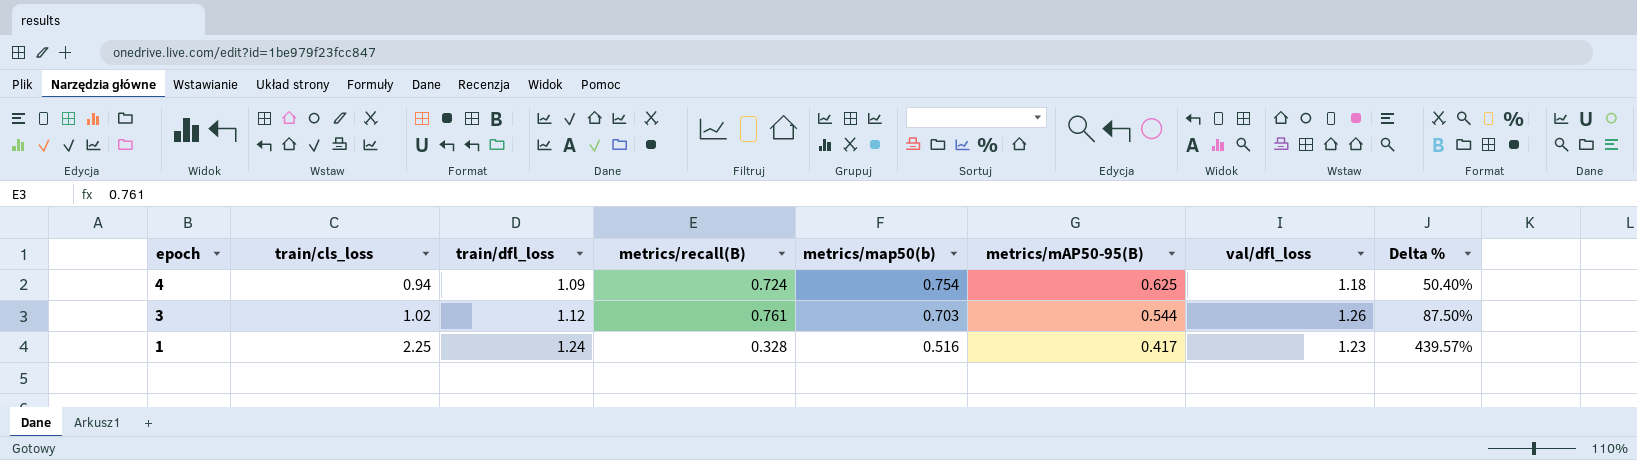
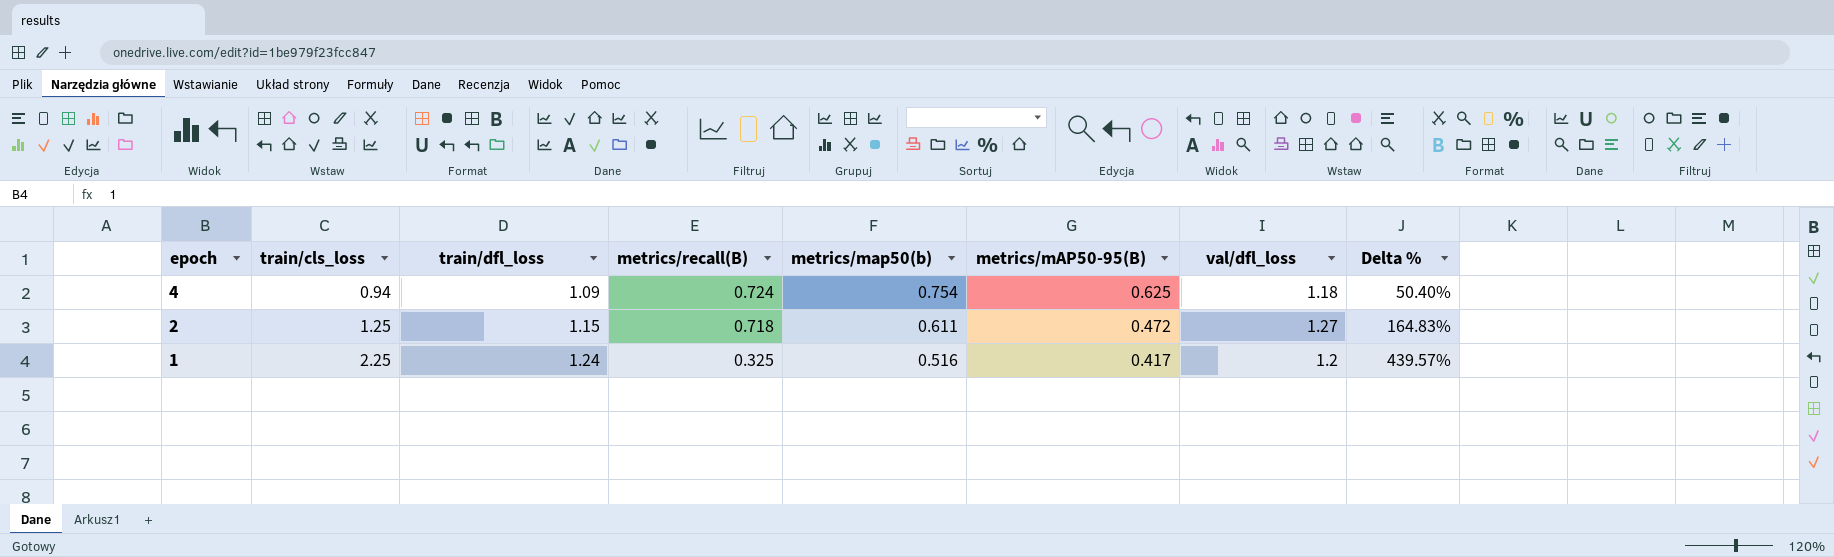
row 3: 1.02 | 1.12 | 0.761 | 0.703 | 0.544 | 1.26 | 87.50% -> none
row 2: none -> 1.25 | 1.15 | 0.718 | 0.611 | 0.472 | 1.27 | 164.83%
1 | metrics/recall(B): 0.328 -> 0.325
1 | val/dfl_loss: 1.23 -> 1.2

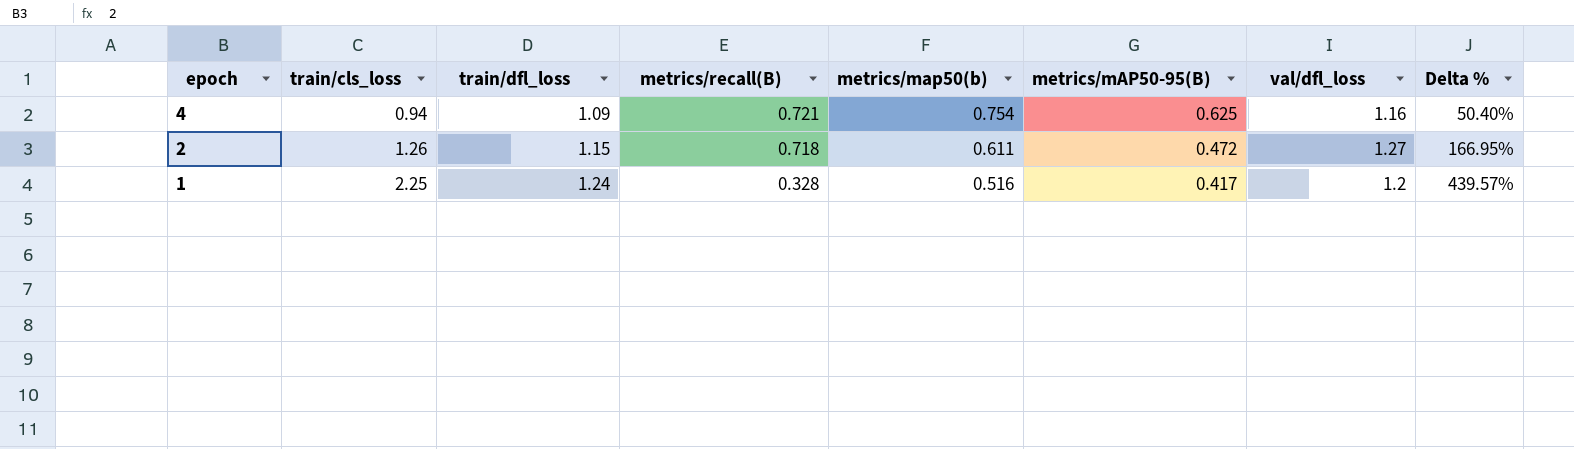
4 | metrics/recall(B): 0.724 -> 0.721
4 | val/dfl_loss: 1.18 -> 1.16
2 | train/cls_loss: 1.25 -> 1.26
2 | Delta %: 164.83% -> 166.95%
1 | metrics/recall(B): 0.325 -> 0.328

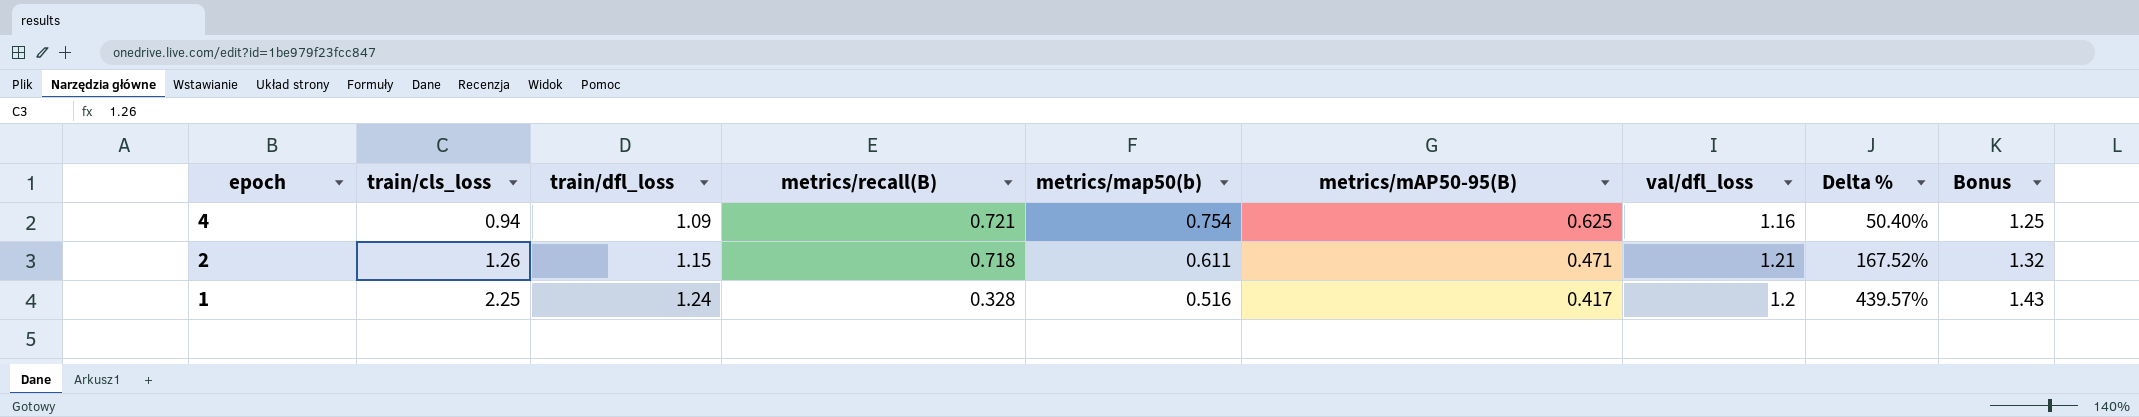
column Bonus | formula: none -> [train/dfl_loss] * 1.15
2 | metrics/mAP50-95(B): 0.472 -> 0.471
2 | val/dfl_loss: 1.27 -> 1.21
2 | Delta %: 166.95% -> 167.52%

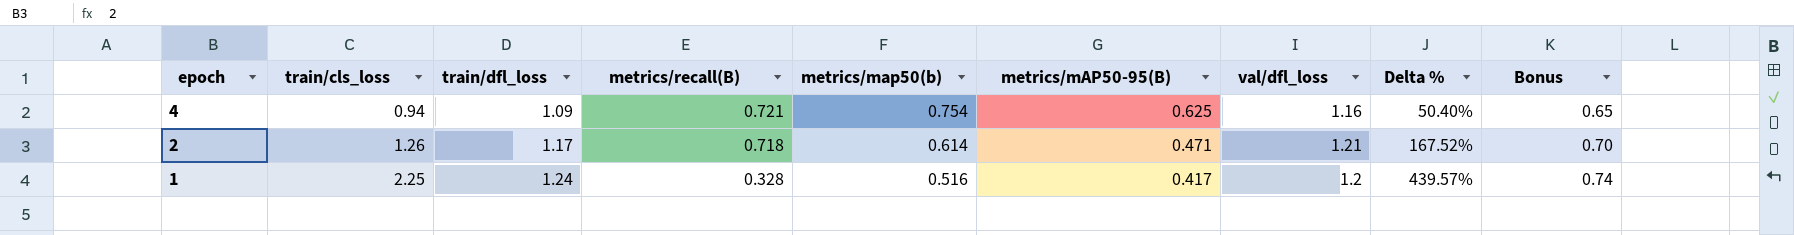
column Bonus | formula: [train/dfl_loss] * 1.15 -> [train/dfl_loss] * 0.6
2 | train/dfl_loss: 1.15 -> 1.17
2 | metrics/map50(b): 0.611 -> 0.614

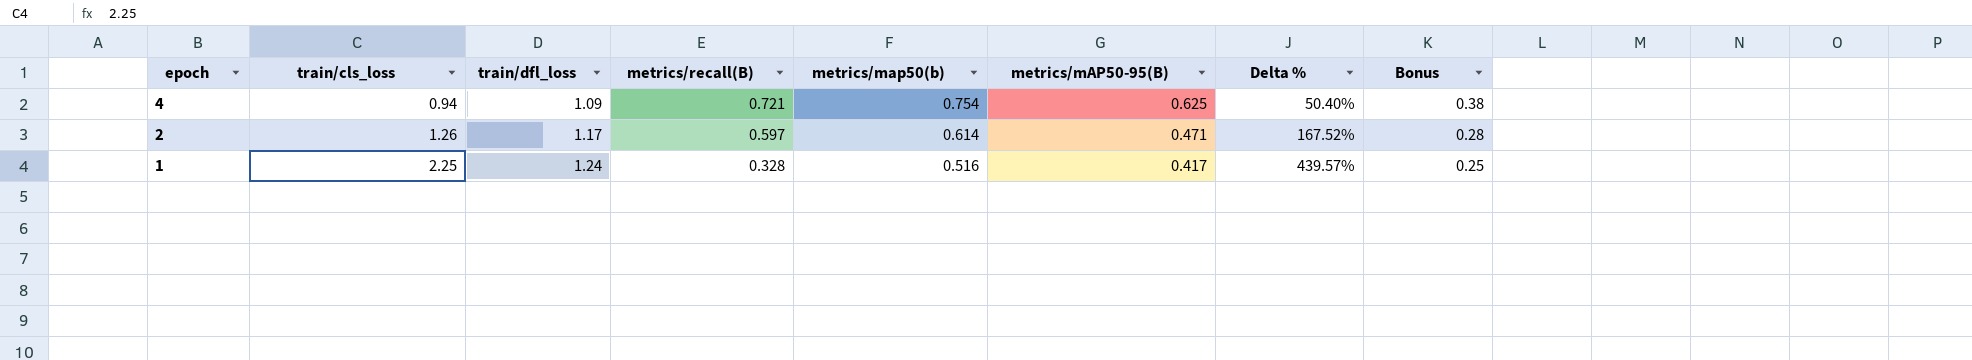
column val/dfl_loss | position: 7 -> none
column Bonus | formula: [train/dfl_loss] * 0.6 -> [metrics/mAP50-95(B)] * 0.6
2 | metrics/recall(B): 0.718 -> 0.597

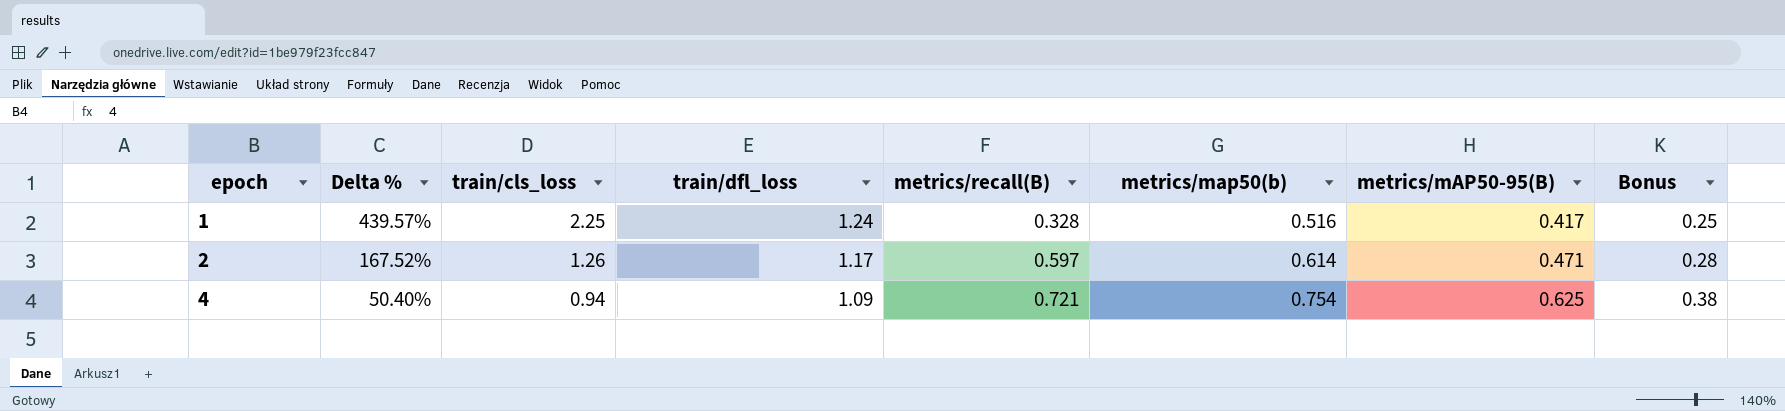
row order: epoch descending -> epoch ascending
column Delta % | position: 7 -> 2

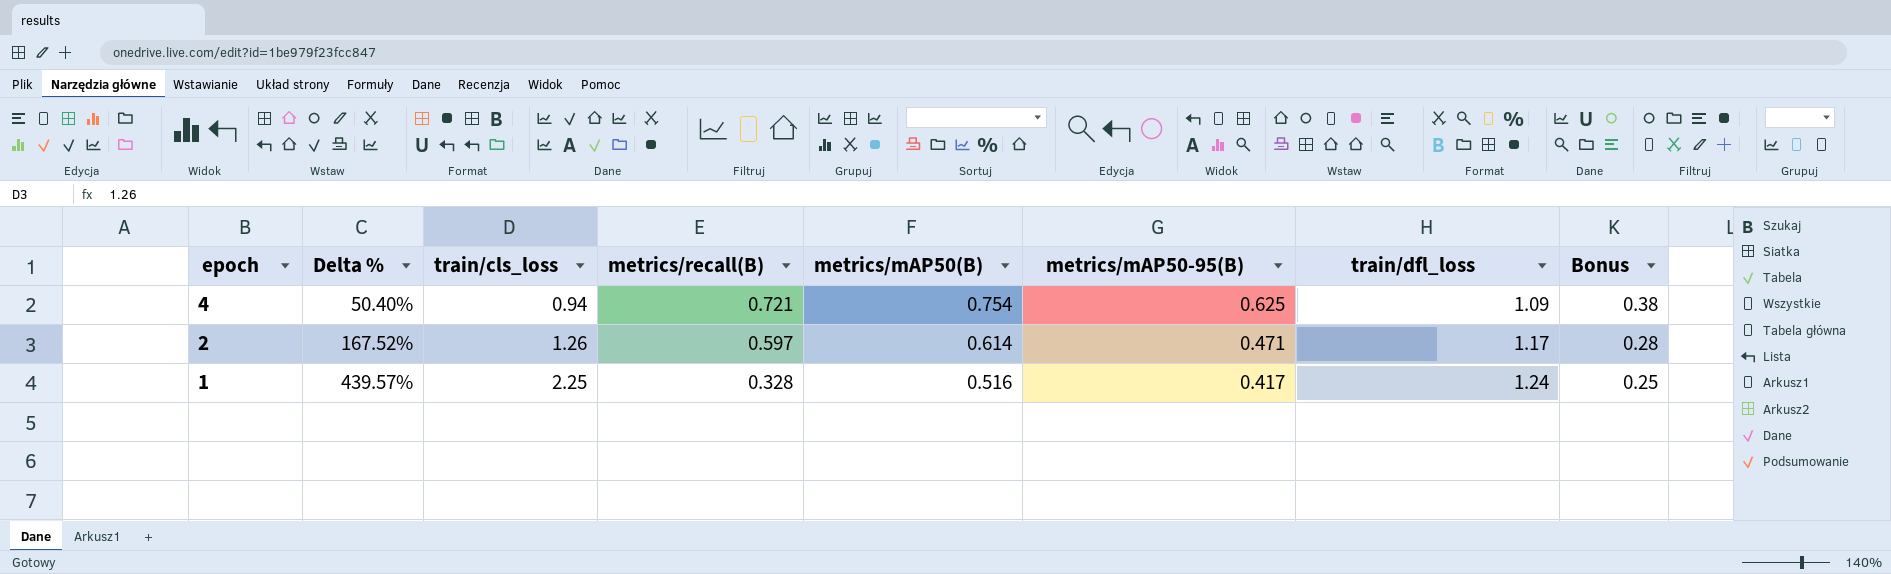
row order: epoch ascending -> epoch descending
column name: metrics/map50(b) -> metrics/mAP50(B)
column train/dfl_loss | position: 4 -> 7

